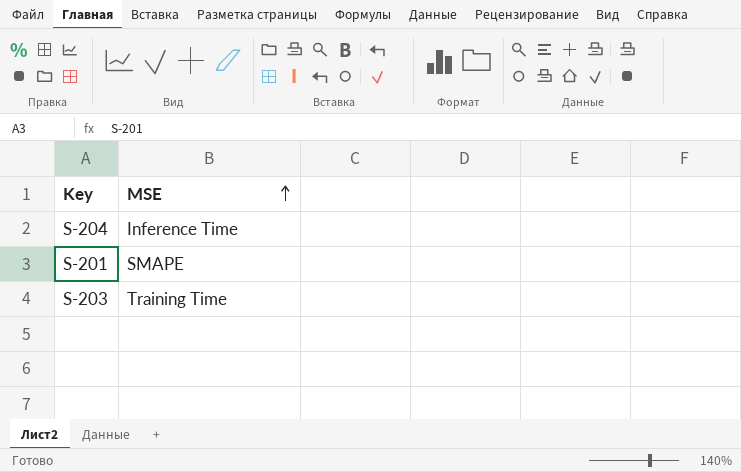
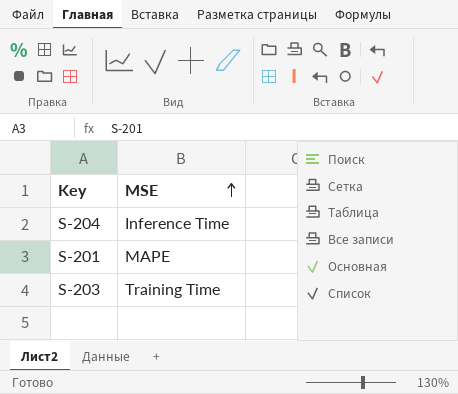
S-201 | MSE: SMAPE -> MAPE

